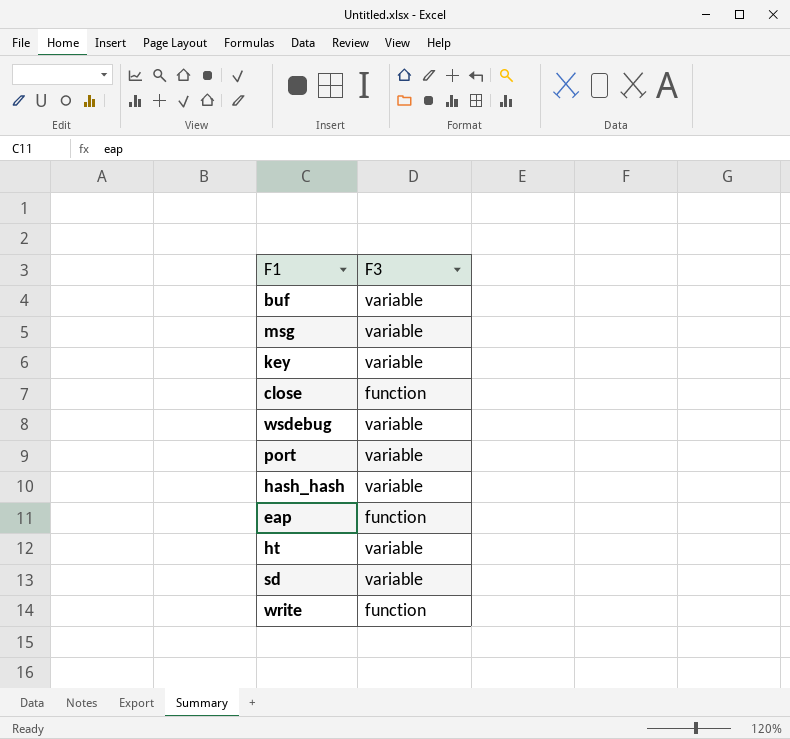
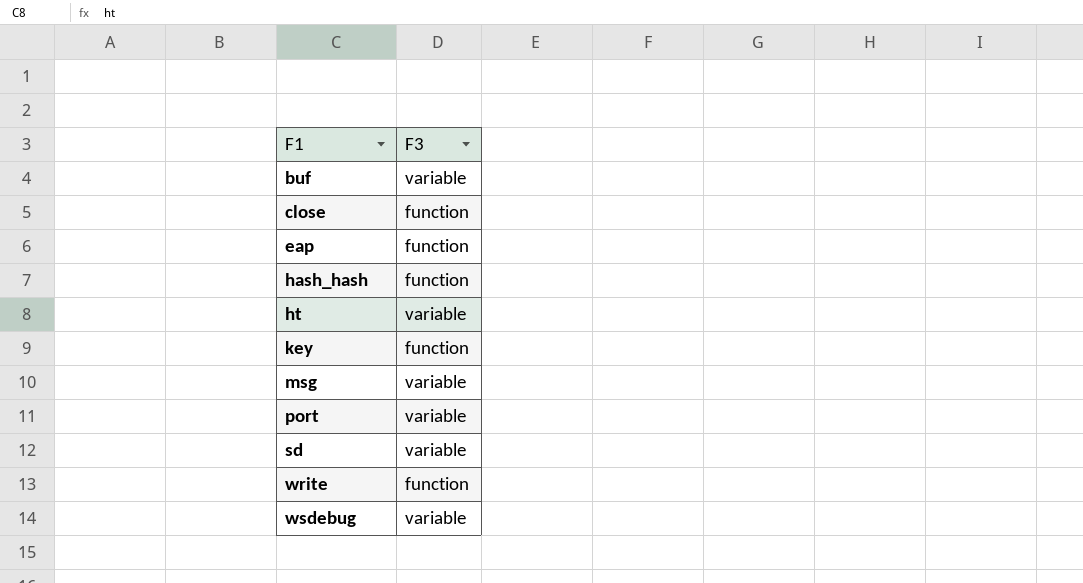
row order: none -> F1 ascending
hash_hash | F3: variable -> function
key | F3: variable -> function

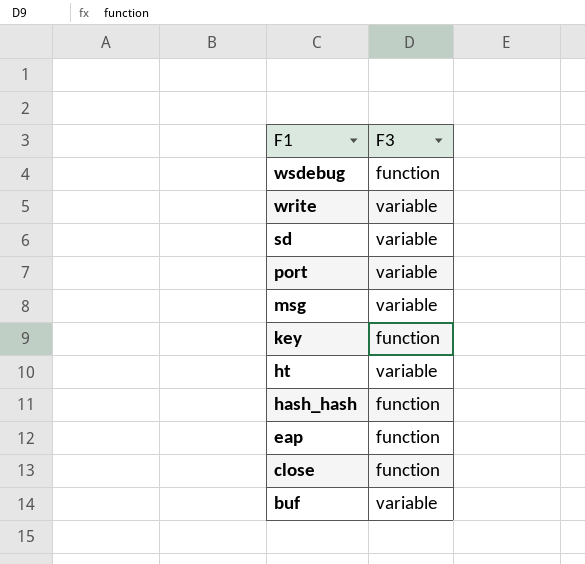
row order: F1 ascending -> F1 descending
wsdebug | F3: variable -> function
write | F3: function -> variable

